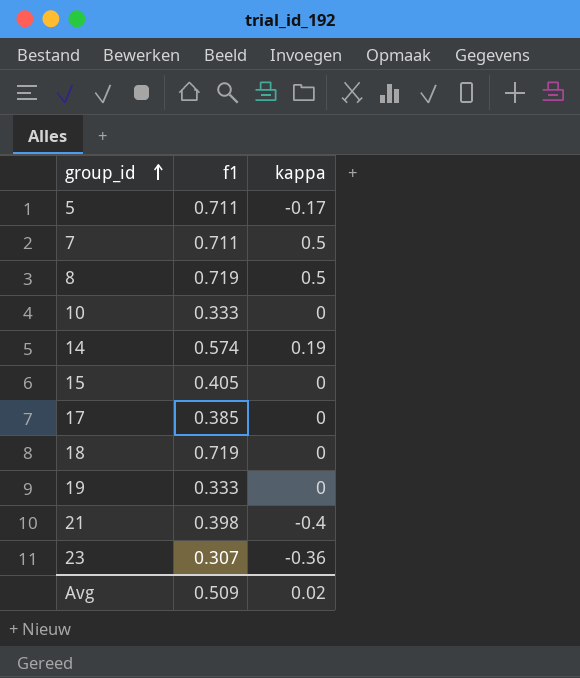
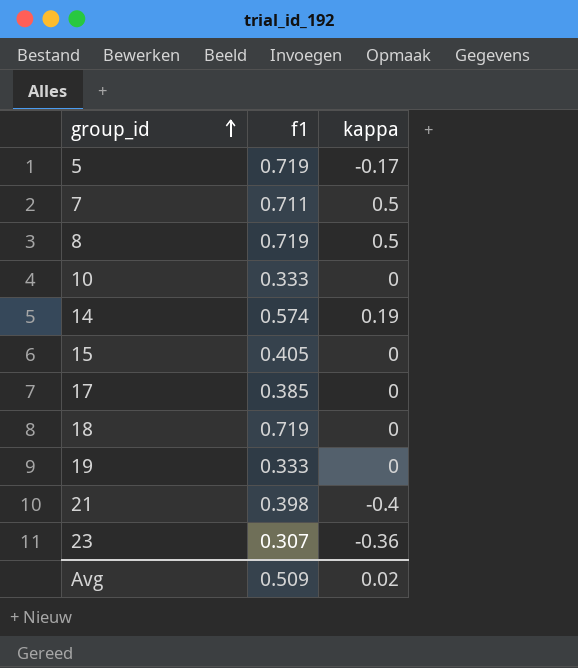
5 | f1: 0.711 -> 0.719

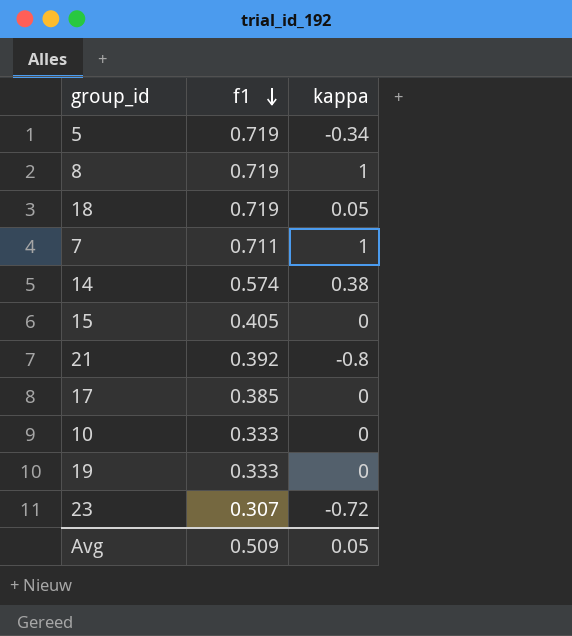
row order: group_id ascending -> f1 descending
5 | kappa: -0.17 -> -0.34
8 | kappa: 0.5 -> 1
18 | kappa: 0 -> 0.05
7 | kappa: 0.5 -> 1
14 | kappa: 0.19 -> 0.38
21 | f1: 0.398 -> 0.392
21 | kappa: -0.4 -> -0.8
23 | kappa: -0.36 -> -0.72
Avg | kappa: 0.02 -> 0.05

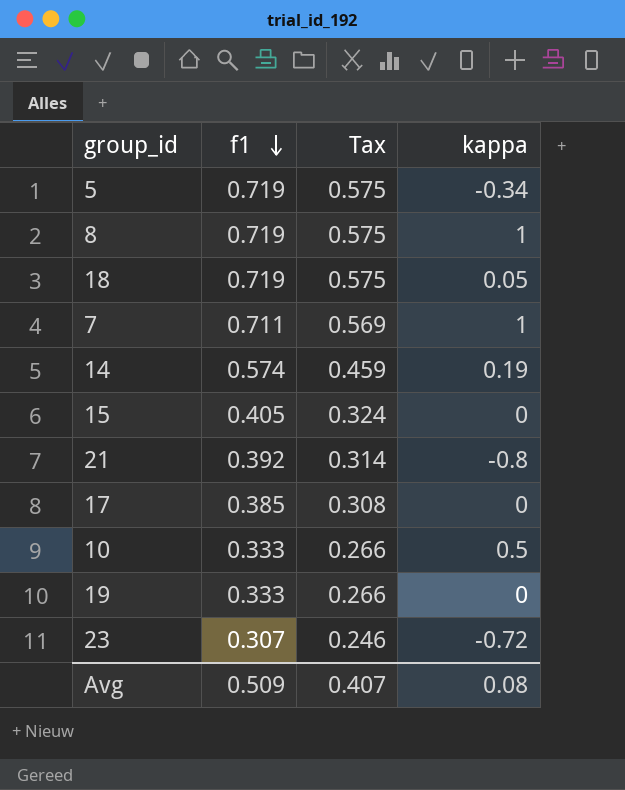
column Tax | formula: none -> [f1] * 0.8
14 | kappa: 0.38 -> 0.19
10 | kappa: 0 -> 0.5
Avg | kappa: 0.05 -> 0.08

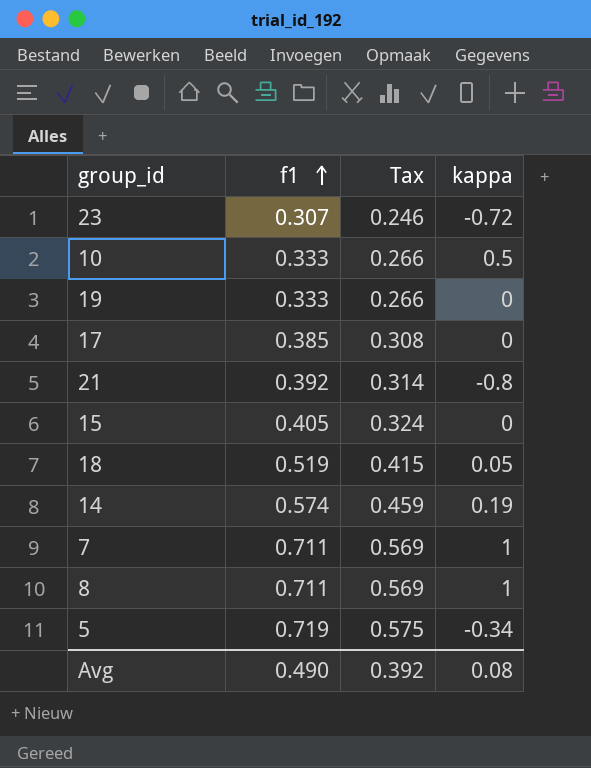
row order: f1 descending -> f1 ascending
18 | f1: 0.719 -> 0.519
18 | Tax: 0.575 -> 0.415
8 | f1: 0.719 -> 0.711
8 | Tax: 0.575 -> 0.569
Avg | f1: 0.509 -> 0.490
Avg | Tax: 0.407 -> 0.392

